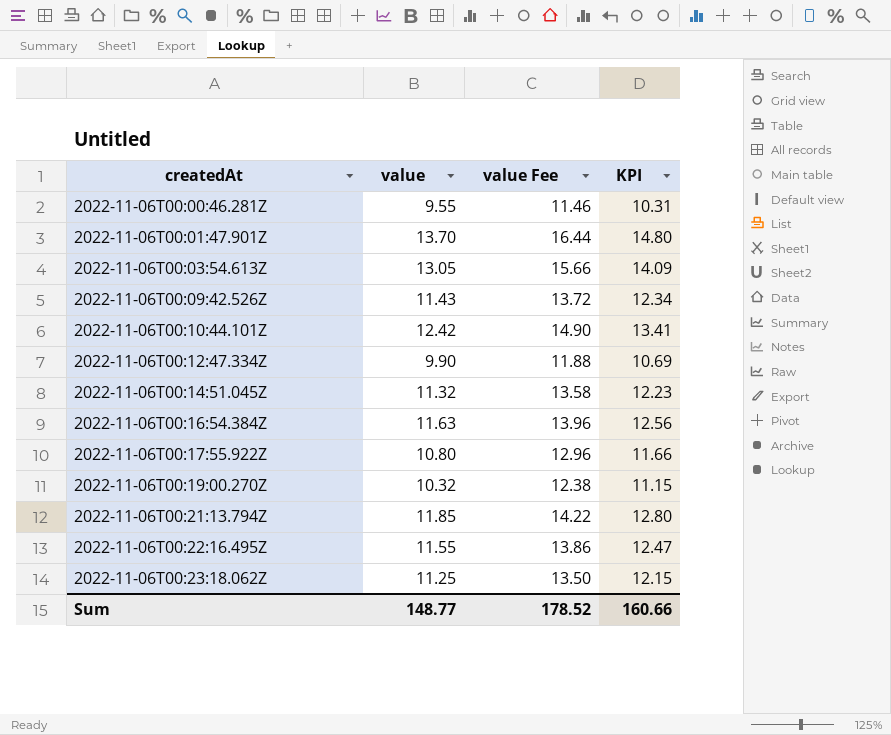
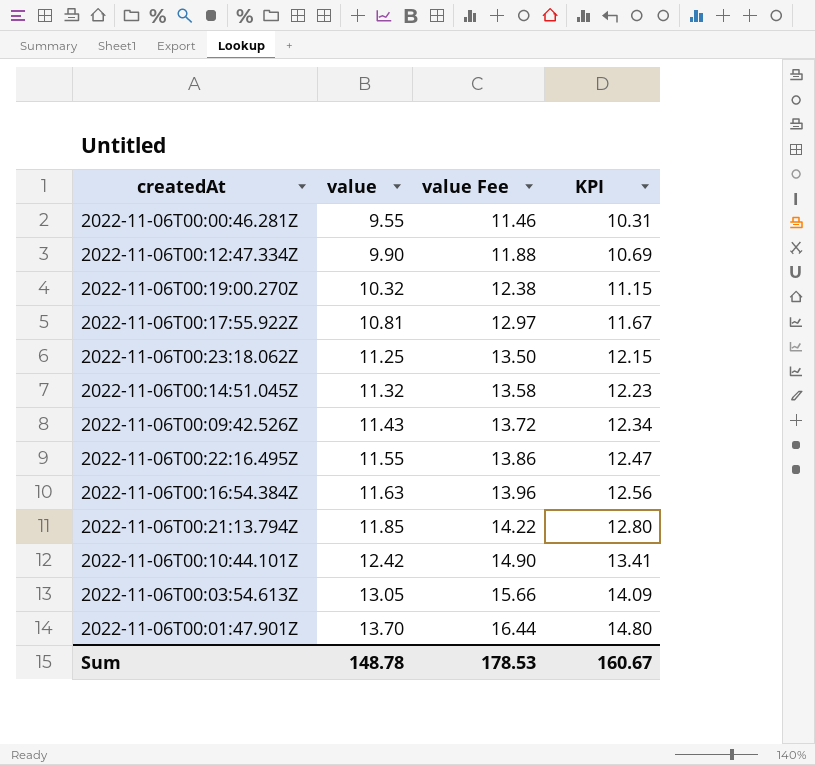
row order: createdAt ascending -> value ascending
2022-11-06T00:17:55.922Z | value: 10.80 -> 10.81
2022-11-06T00:17:55.922Z | value Fee: 12.96 -> 12.97
2022-11-06T00:17:55.922Z | KPI: 11.66 -> 11.67
Sum | value: 148.77 -> 148.78
Sum | value Fee: 178.52 -> 178.53
Sum | KPI: 160.66 -> 160.67

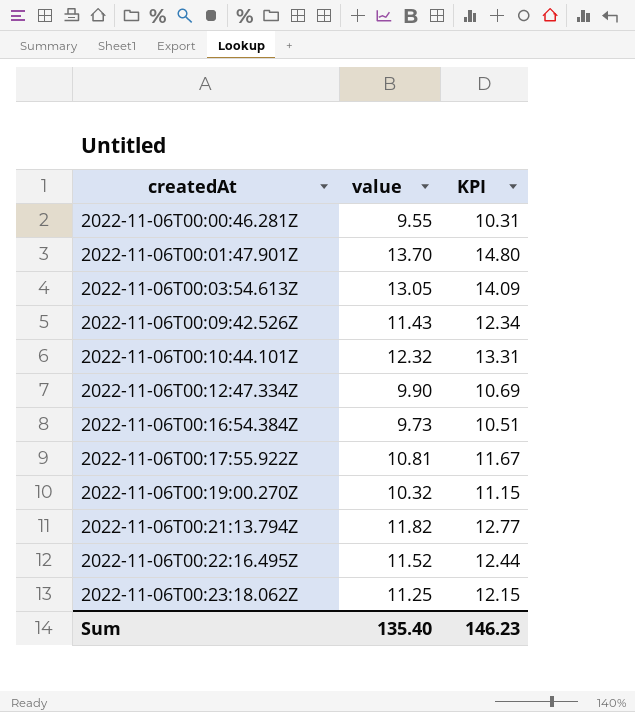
row order: value ascending -> createdAt ascending
column value Fee | formula: [value] * 1.2 -> none
row 2022-11-06T00:14:51.045Z: 11.32 | 13.58 | 12.23 -> none
2022-11-06T00:10:44.101Z | value: 12.42 -> 12.32
2022-11-06T00:10:44.101Z | KPI: 13.41 -> 13.31
2022-11-06T00:16:54.384Z | value: 11.63 -> 9.73
2022-11-06T00:16:54.384Z | KPI: 12.56 -> 10.51
2022-11-06T00:21:13.794Z | value: 11.85 -> 11.82
2022-11-06T00:21:13.794Z | KPI: 12.80 -> 12.77
2022-11-06T00:22:16.495Z | value: 11.55 -> 11.52
2022-11-06T00:22:16.495Z | KPI: 12.47 -> 12.44
Sum | value: 148.78 -> 135.40
Sum | KPI: 160.67 -> 146.23

